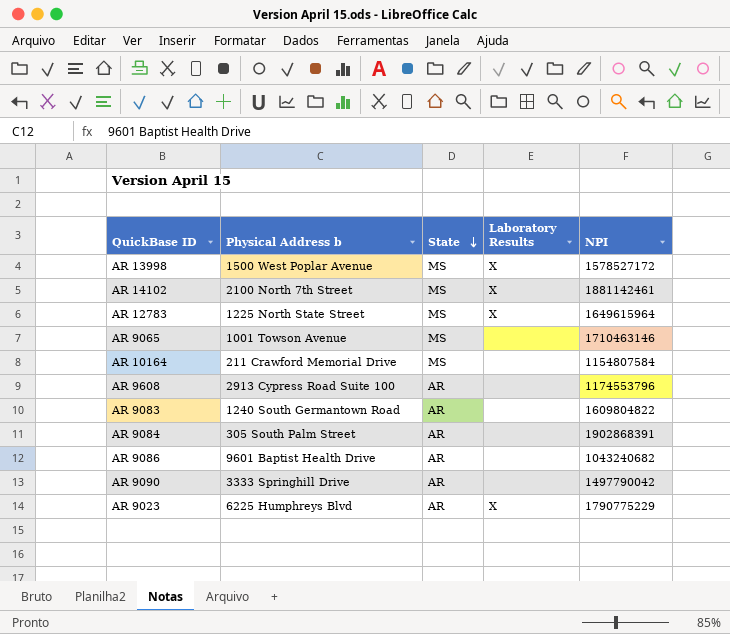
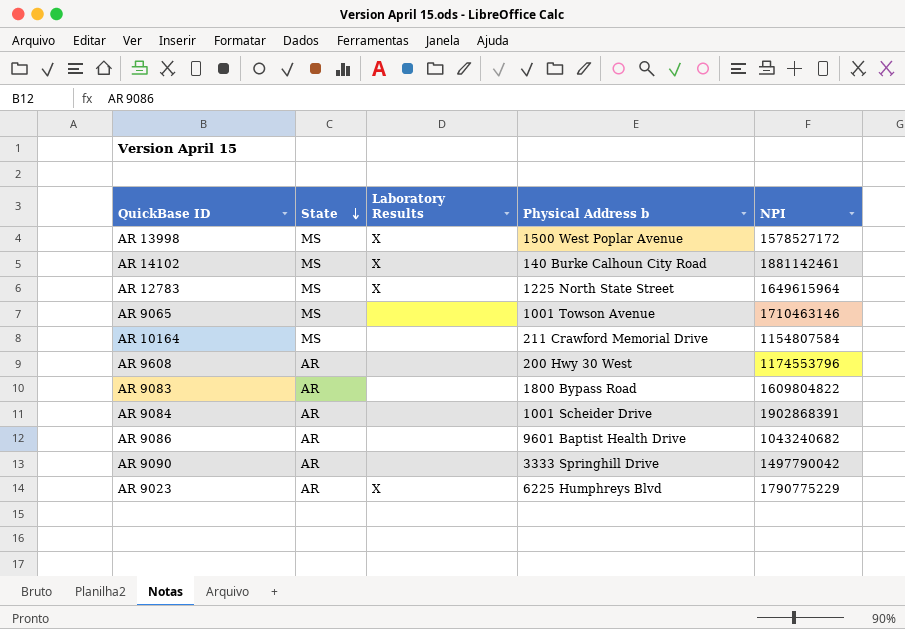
column Physical Address b | position: 2 -> 4
AR 14102 | Physical Address b: 2100 North 7th Street -> 140 Burke Calhoun City Road
AR 9608 | Physical Address b: 2913 Cypress Road Suite 100 -> 200 Hwy 30 West
AR 9083 | Physical Address b: 1240 South Germantown Road -> 1800 Bypass Road
AR 9084 | Physical Address b: 305 South Palm Street -> 1001 Scheider Drive

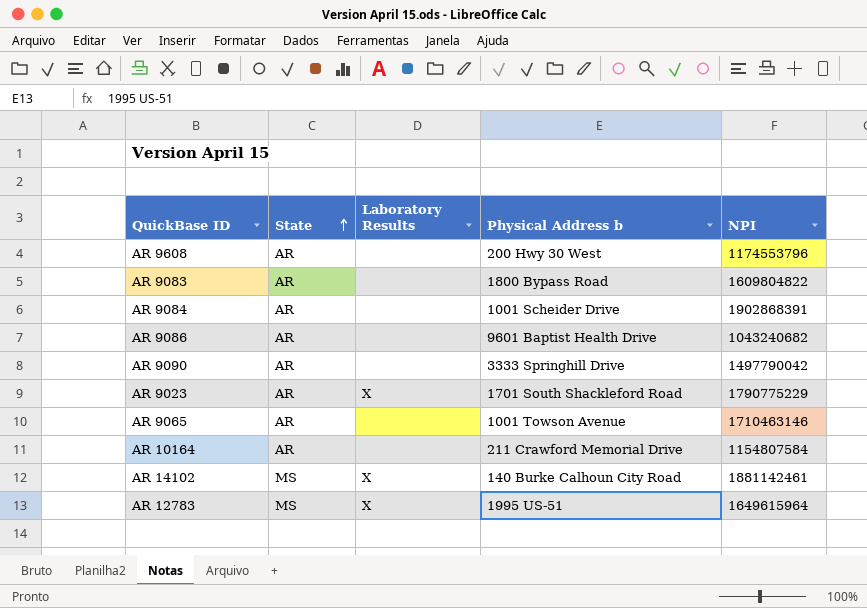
row order: State descending -> State ascending
row AR 13998: MS | X | 1500 West Poplar Avenue | 1578527172 -> none
AR 9023 | Physical Address b: 6225 Humphreys Blvd -> 1701 South Shackleford Road
AR 9065 | State: MS -> AR
AR 10164 | State: MS -> AR
AR 12783 | Physical Address b: 1225 North State Street -> 1995 US-51

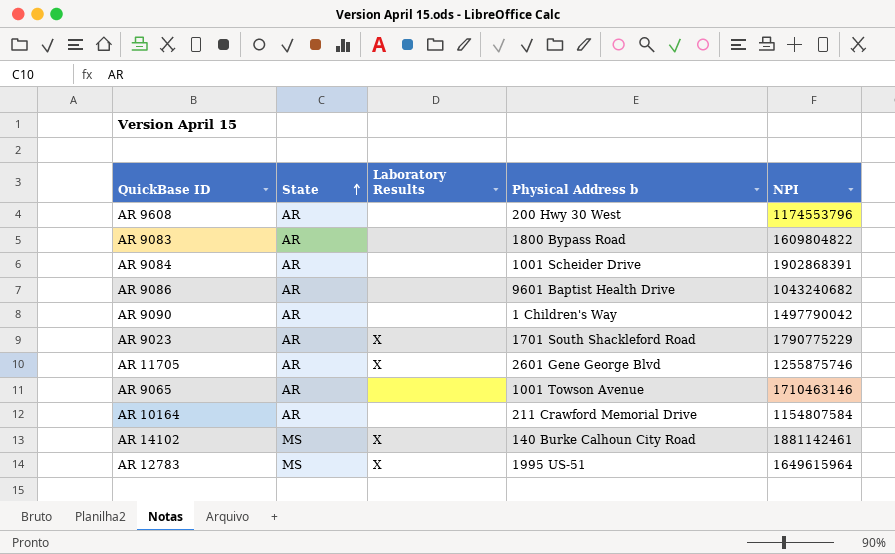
AR 9090 | Physical Address b: 3333 Springhill Drive -> 1 Children's Way
row AR 11705: none -> AR | X | 2601 Gene George Blvd | 1255875746

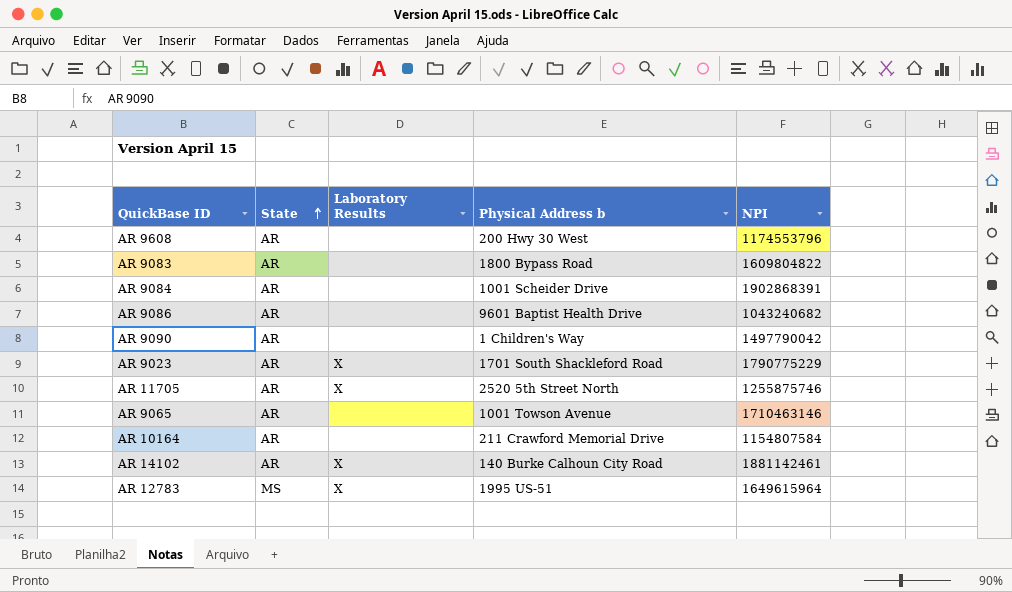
AR 11705 | Physical Address b: 2601 Gene George Blvd -> 2520 5th Street North
AR 14102 | State: MS -> AR

